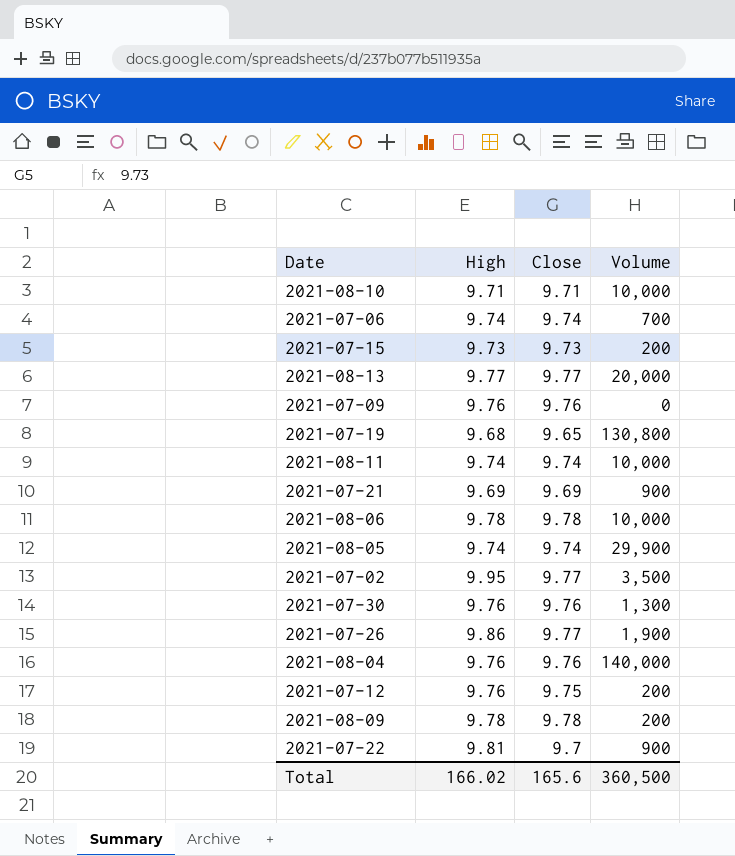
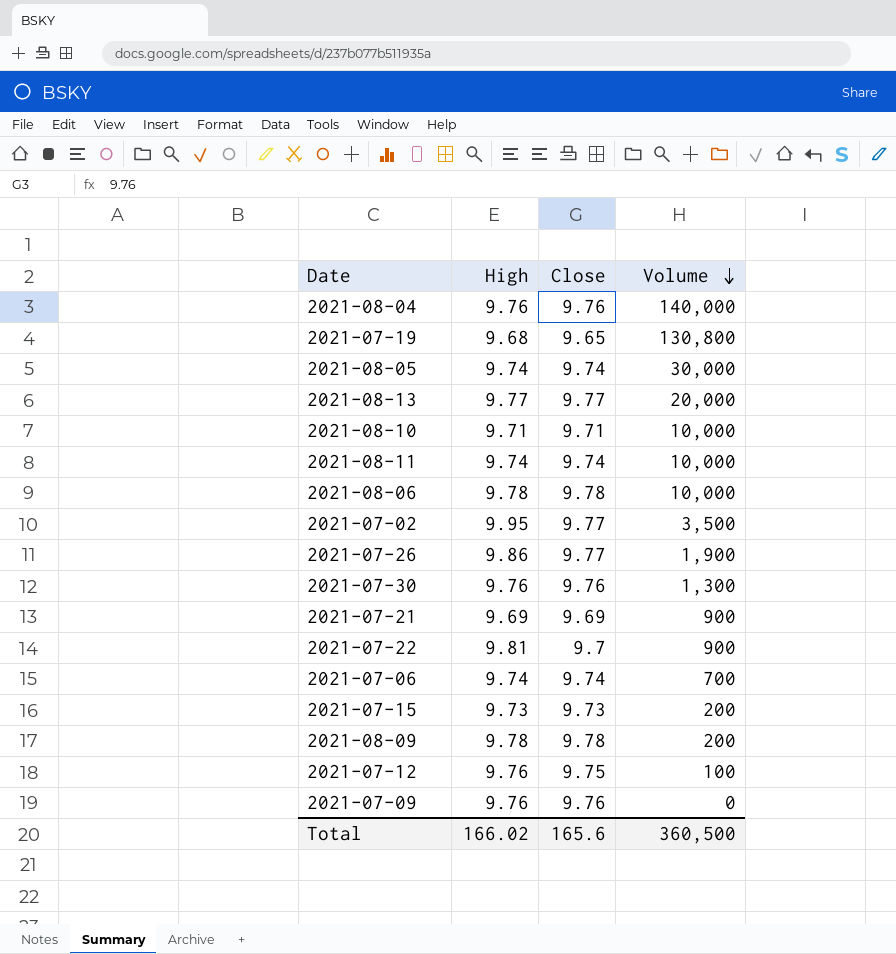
row order: none -> Volume descending
2021-08-05 | Volume: 29,900 -> 30,000
2021-07-12 | Volume: 200 -> 100

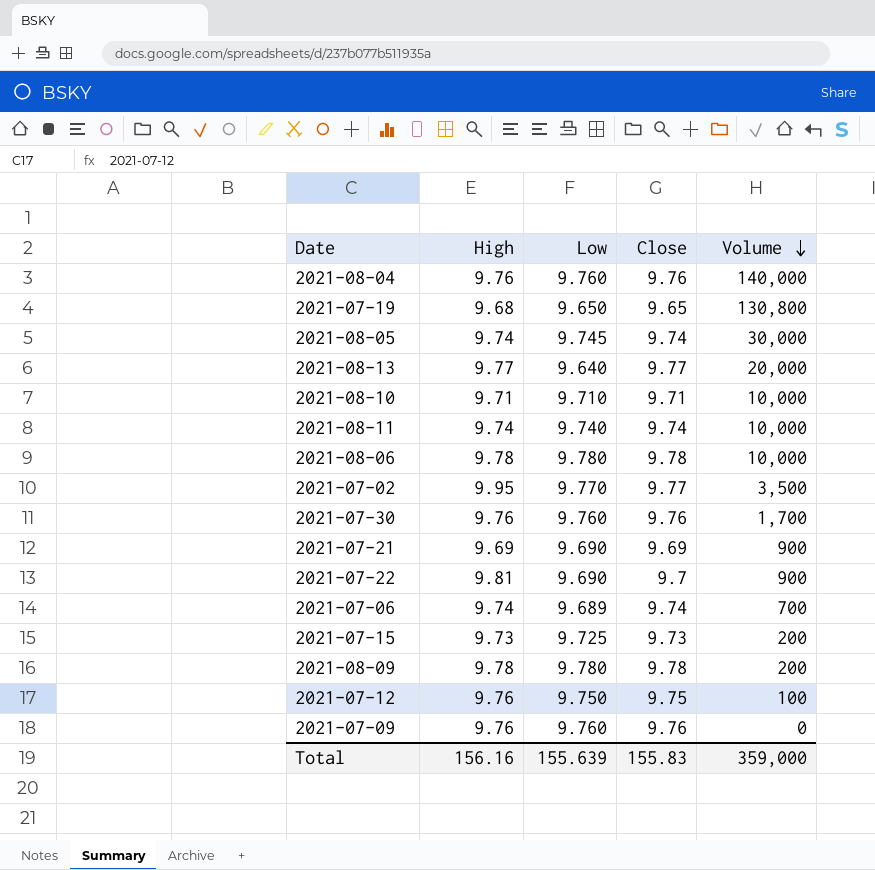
column Low | position: none -> 3
row 2021-07-26: 9.86 | 9.77 | 1,900 -> none
2021-07-30 | Volume: 1,300 -> 1,700
Total | High: 166.02 -> 156.16
Total | Close: 165.6 -> 155.83
Total | Volume: 360,500 -> 359,000

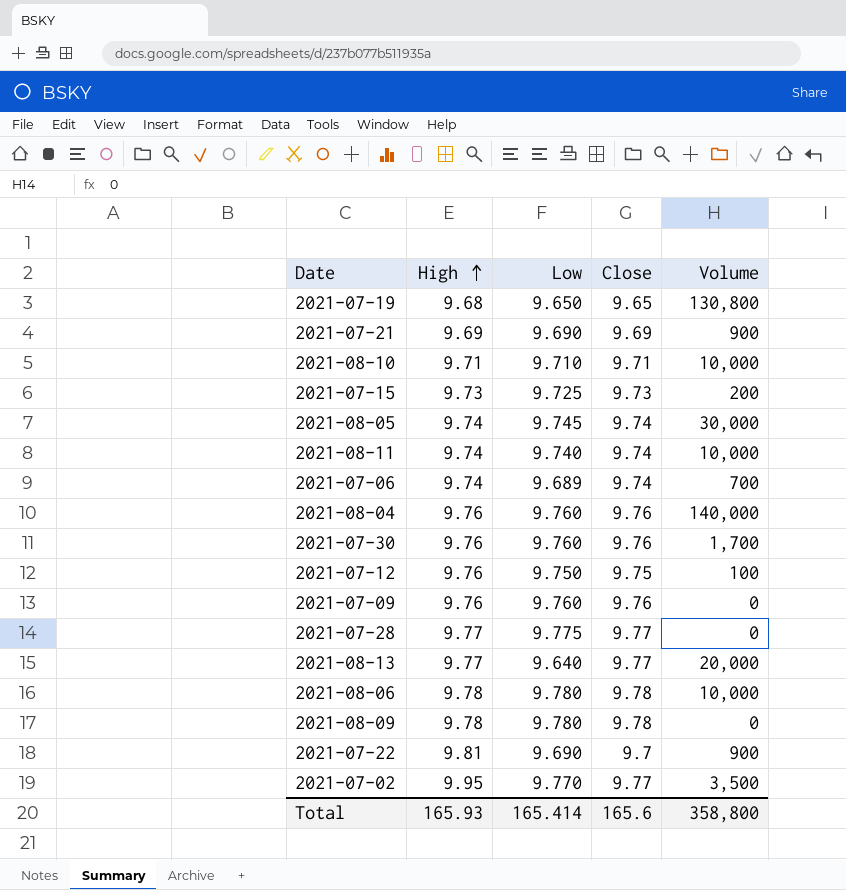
row order: Volume descending -> High ascending
row 2021-07-28: none -> 9.77 | 9.775 | 9.77 | 0
2021-08-09 | Volume: 200 -> 0
Total | High: 156.16 -> 165.93
Total | Low: 155.639 -> 165.414
Total | Close: 155.83 -> 165.6
Total | Volume: 359,000 -> 358,800

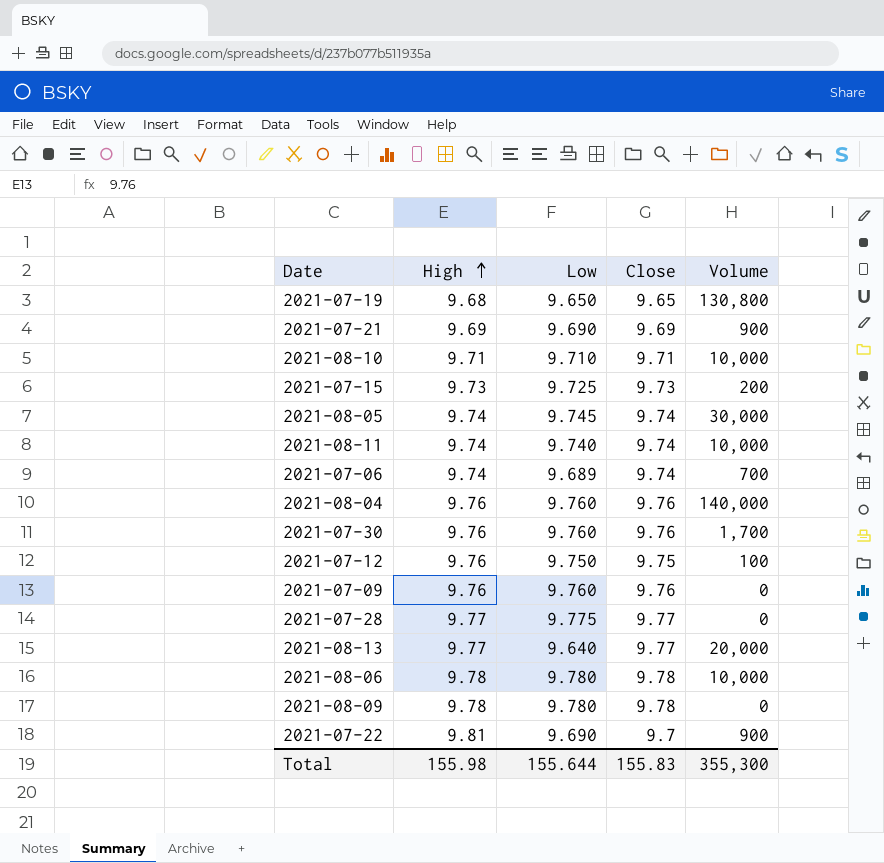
row 2021-07-02: 9.95 | 9.770 | 9.77 | 3,500 -> none
Total | High: 165.93 -> 155.98
Total | Low: 165.414 -> 155.644
Total | Close: 165.6 -> 155.83
Total | Volume: 358,800 -> 355,300

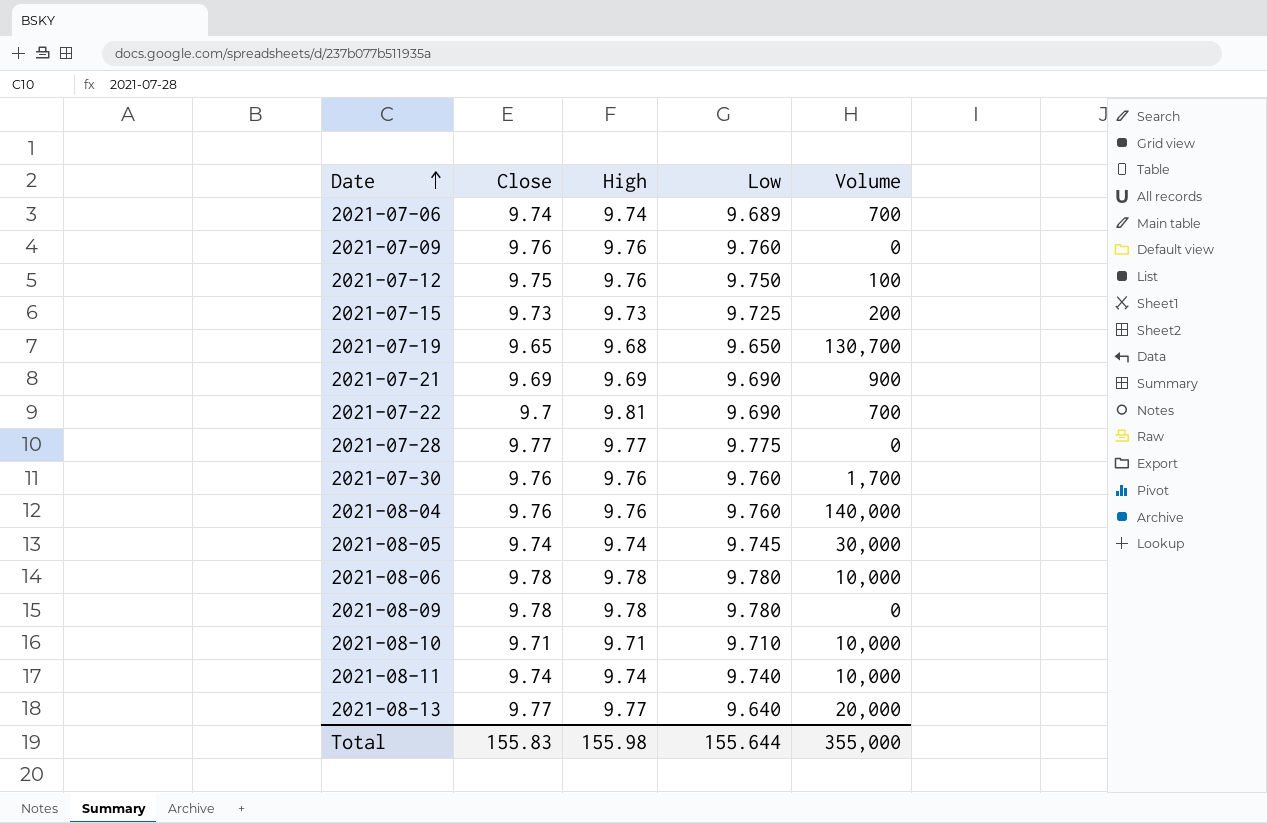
row order: High ascending -> Date ascending
column Close | position: 4 -> 2
2021-07-19 | Volume: 130,800 -> 130,700
2021-07-22 | Volume: 900 -> 700
Total | Volume: 355,300 -> 355,000

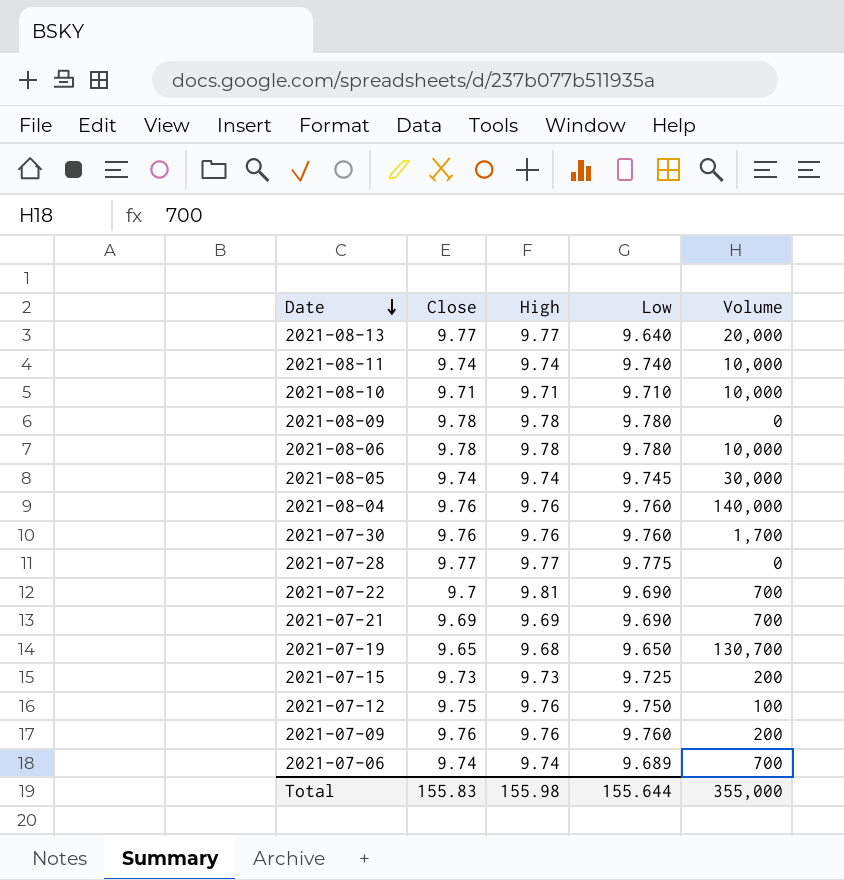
row order: Date ascending -> Date descending
2021-07-21 | Volume: 900 -> 700
2021-07-09 | Volume: 0 -> 200

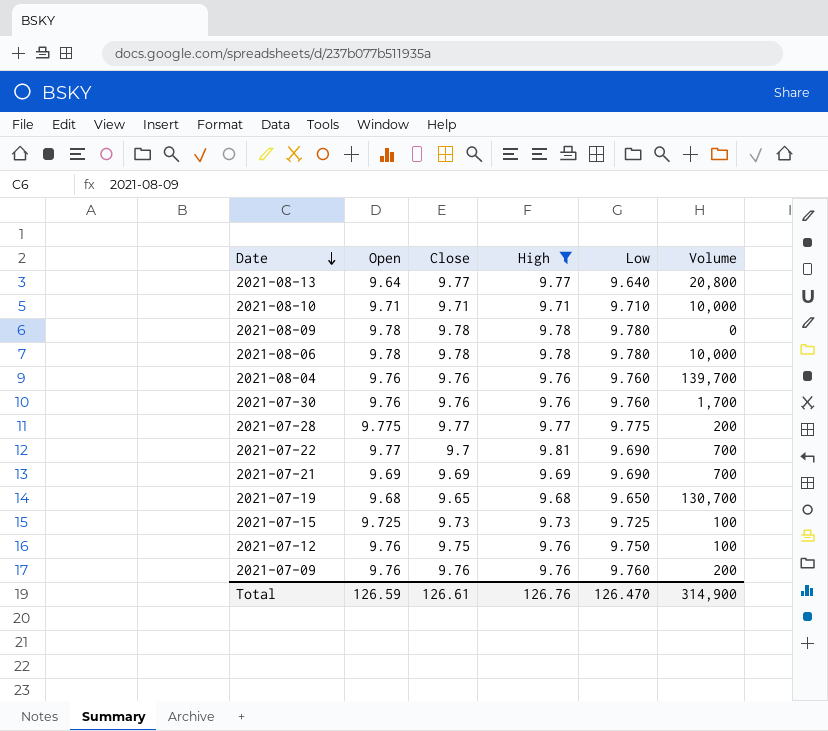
filter: none -> High != 9.74
column Open | position: none -> 2
2021-08-13 | Volume: 20,000 -> 20,800
2021-08-04 | Volume: 140,000 -> 139,700
2021-07-28 | Volume: 0 -> 200
2021-07-15 | Volume: 200 -> 100
Total | Close: 155.83 -> 126.61
Total | High: 155.98 -> 126.76
Total | Low: 155.644 -> 126.470
Total | Volume: 355,000 -> 314,900

